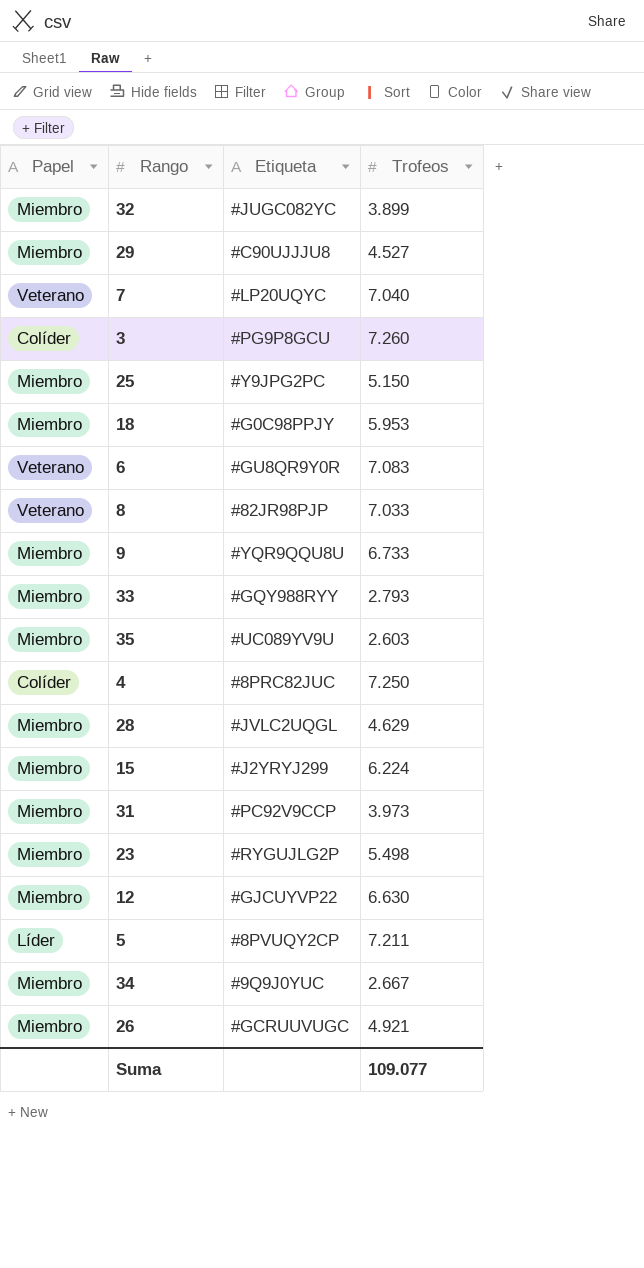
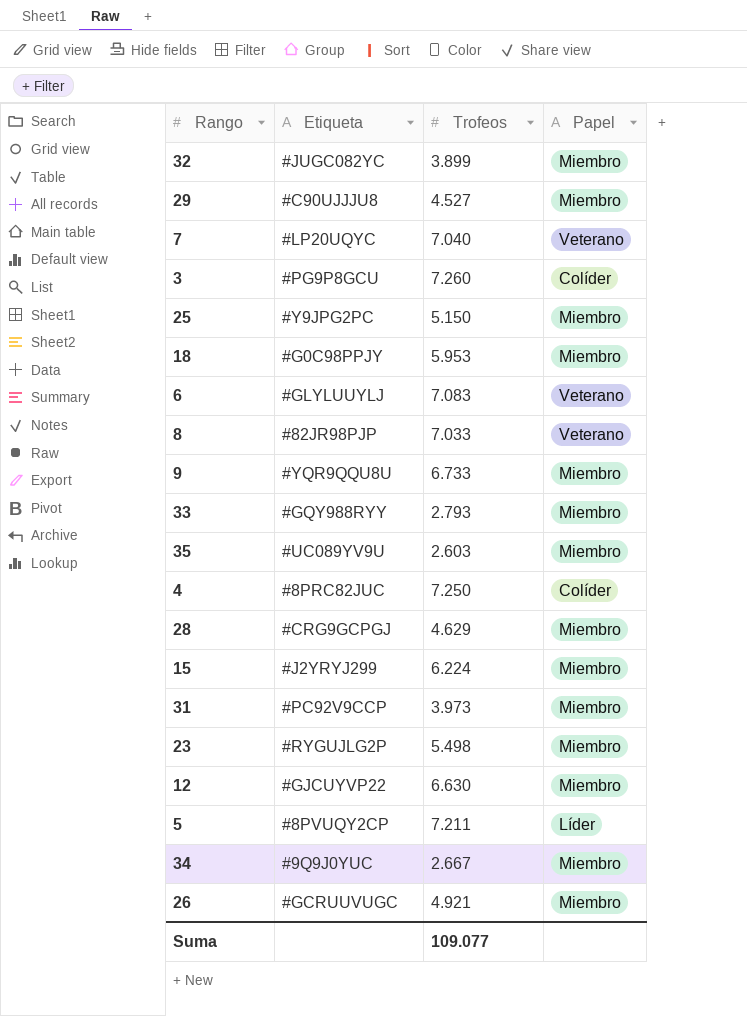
column Papel | position: 1 -> 4
6 | Etiqueta: #GU8QR9Y0R -> #GLYLUUYLJ
28 | Etiqueta: #JVLC2UQGL -> #CRG9GCPGJ

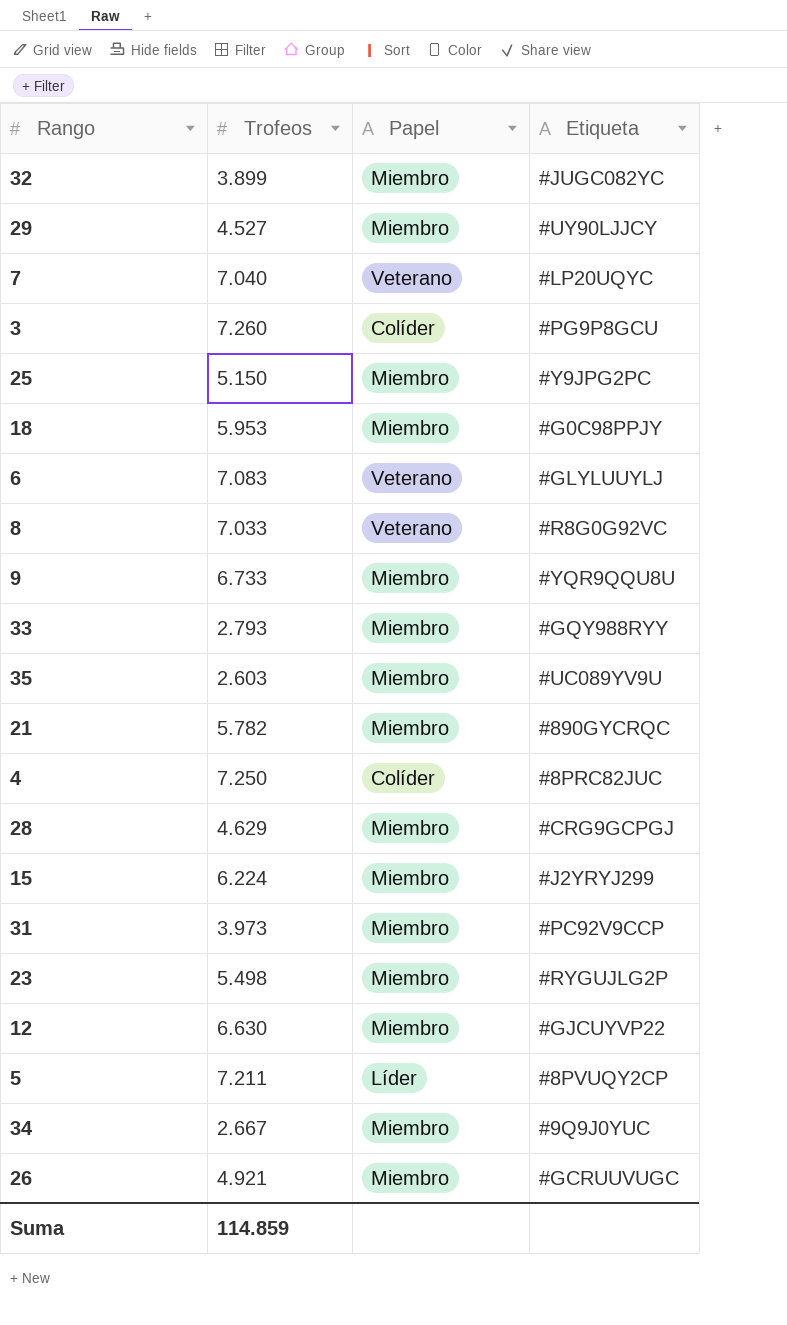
column Etiqueta | position: 2 -> 4
29 | Etiqueta: #C90UJJJU8 -> #UY90LJJCY
8 | Etiqueta: #82JR98PJP -> #R8G0G92VC
row 21: none -> 5.782 | Miembro | #890GYCRQC
Suma | Trofeos: 109.077 -> 114.859

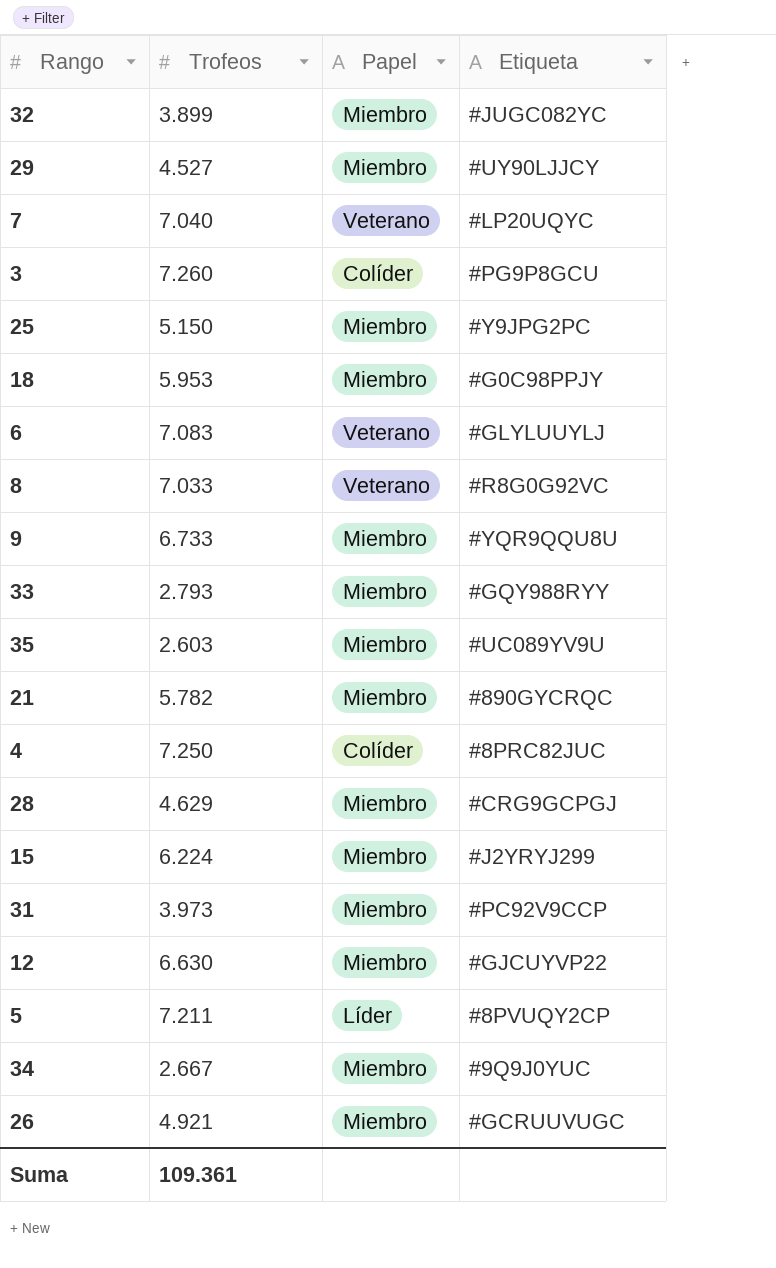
row 23: 5.498 | Miembro | #RYGUJLG2P -> none
Suma | Trofeos: 114.859 -> 109.361

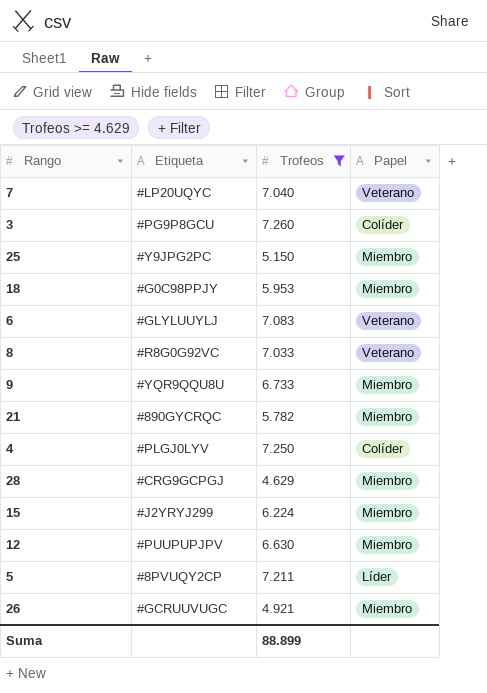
filter: none -> Trofeos >= 4.629
column Etiqueta | position: 4 -> 2
4 | Etiqueta: #8PRC82JUC -> #PLGJ0LYV
12 | Etiqueta: #GJCUYVP22 -> #PUUPUPJPV
Suma | Trofeos: 109.361 -> 88.899

